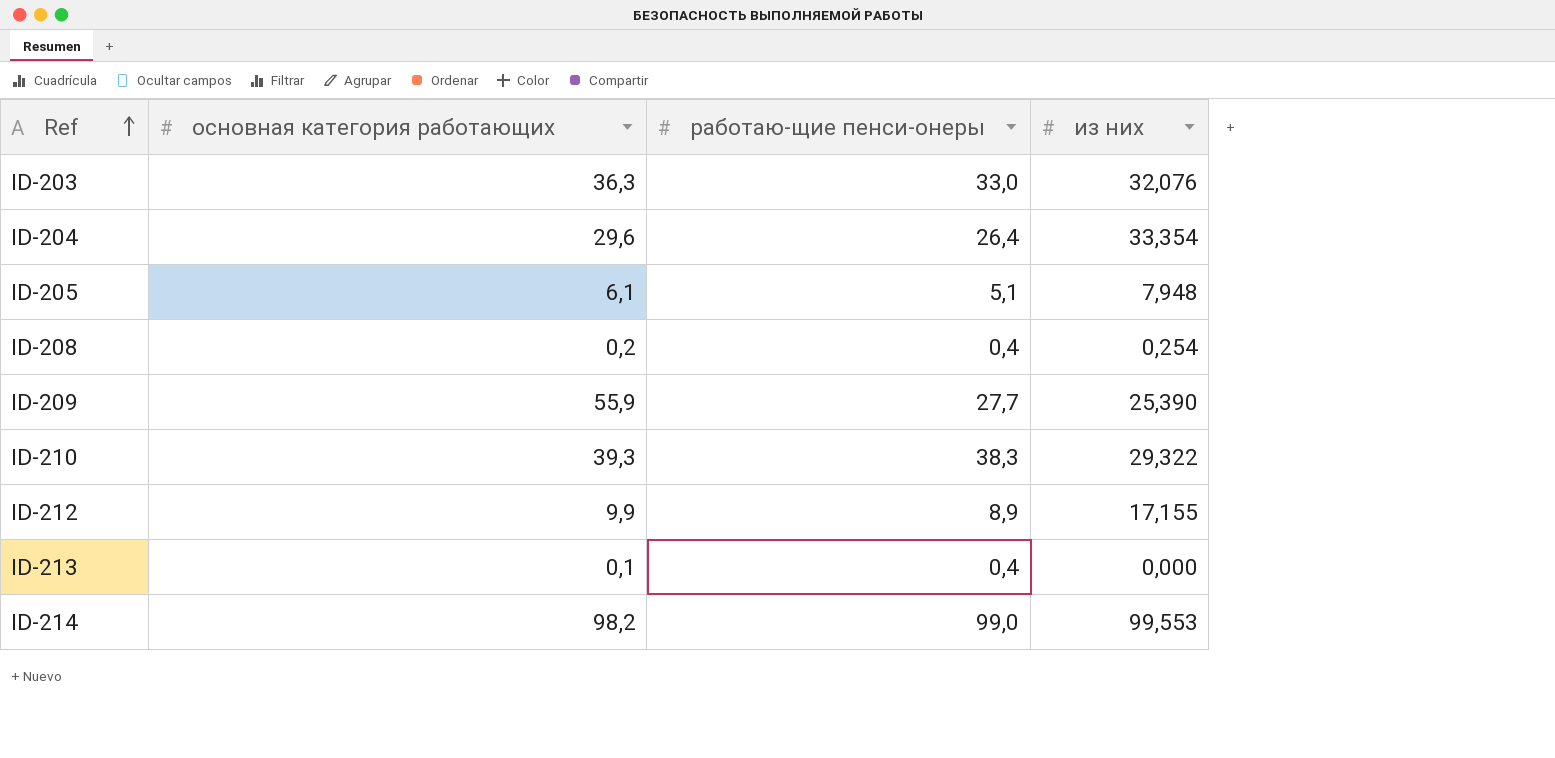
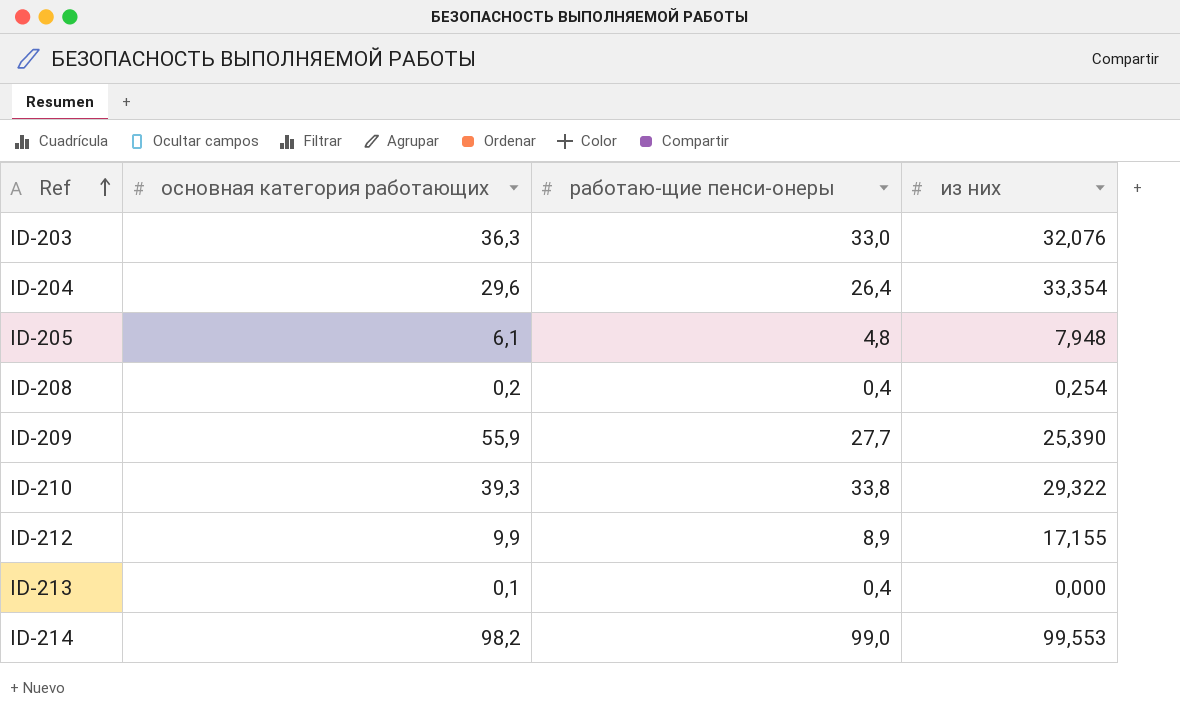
ID-205 | работаю-щие пенси-онеры: 5,1 -> 4,8
ID-210 | работаю-щие пенси-онеры: 38,3 -> 33,8

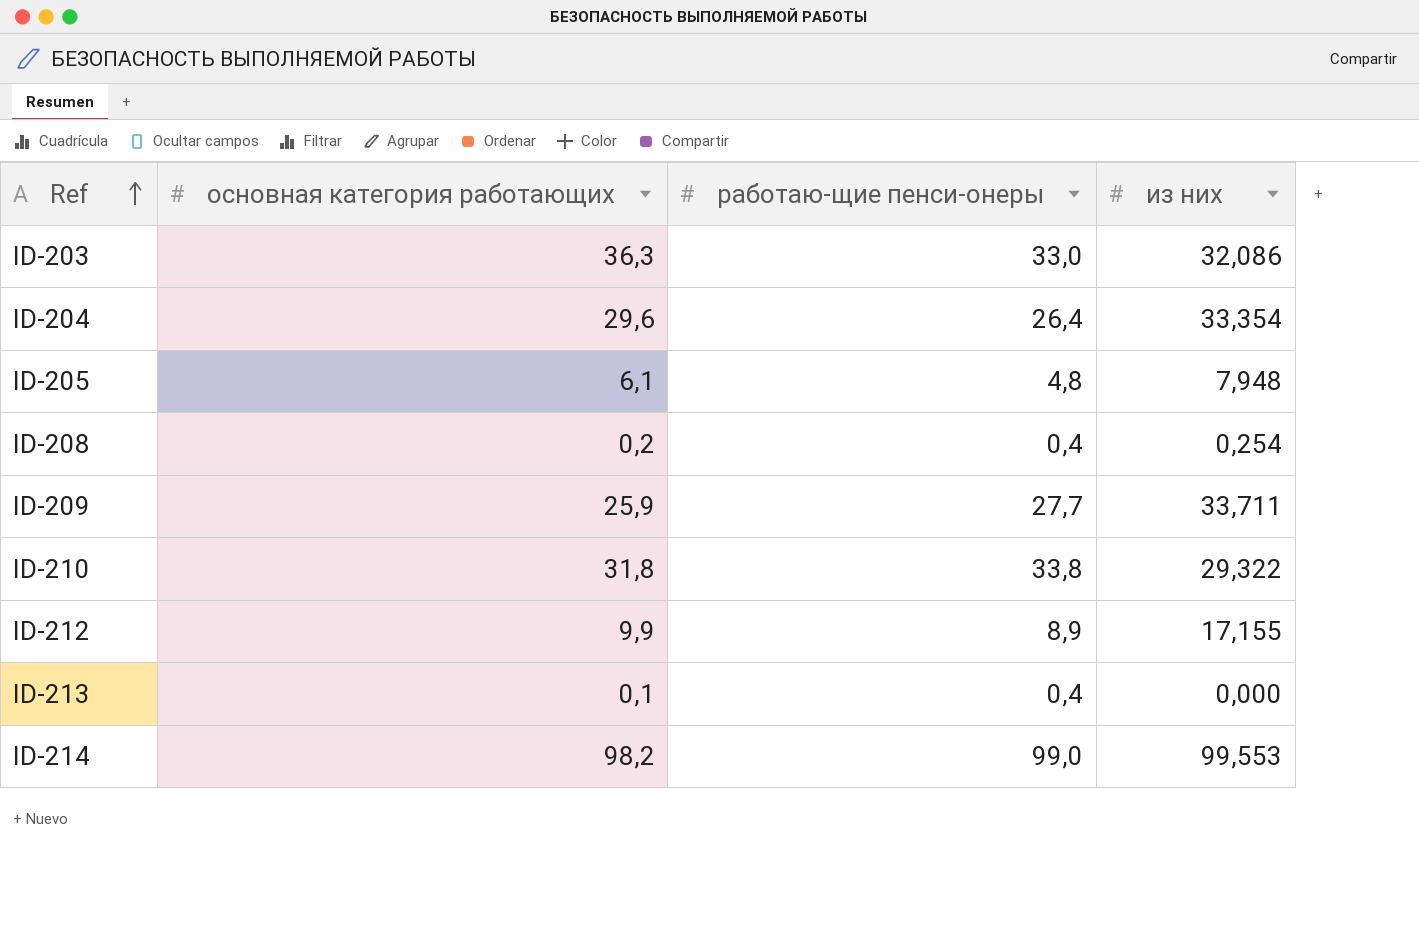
ID-203 | из них: 32,076 -> 32,086
ID-209 | основная категория работающих: 55,9 -> 25,9
ID-209 | из них: 25,390 -> 33,711
ID-210 | основная категория работающих: 39,3 -> 31,8

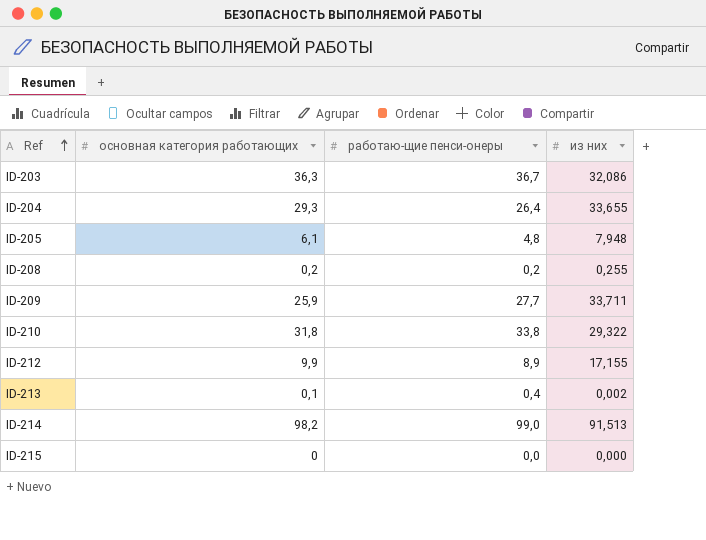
ID-203 | работаю-щие пенси-онеры: 33,0 -> 36,7
ID-204 | основная категория работающих: 29,6 -> 29,3
ID-204 | из них: 33,354 -> 33,655
ID-208 | работаю-щие пенси-онеры: 0,4 -> 0,2
ID-208 | из них: 0,254 -> 0,255
ID-213 | из них: 0,000 -> 0,002
ID-214 | из них: 99,553 -> 91,513
row ID-215: none -> 0 | 0,0 | 0,000

